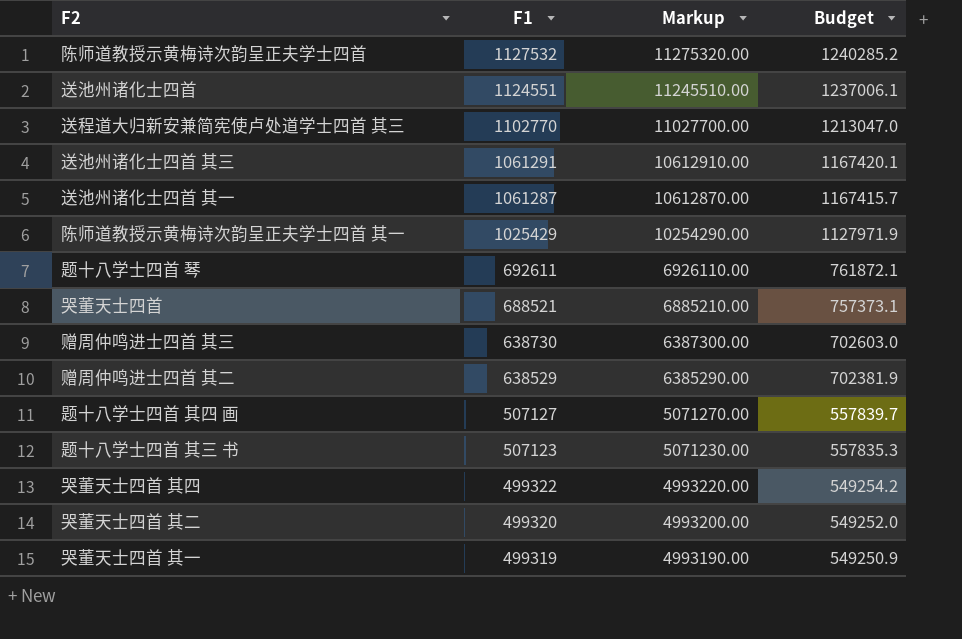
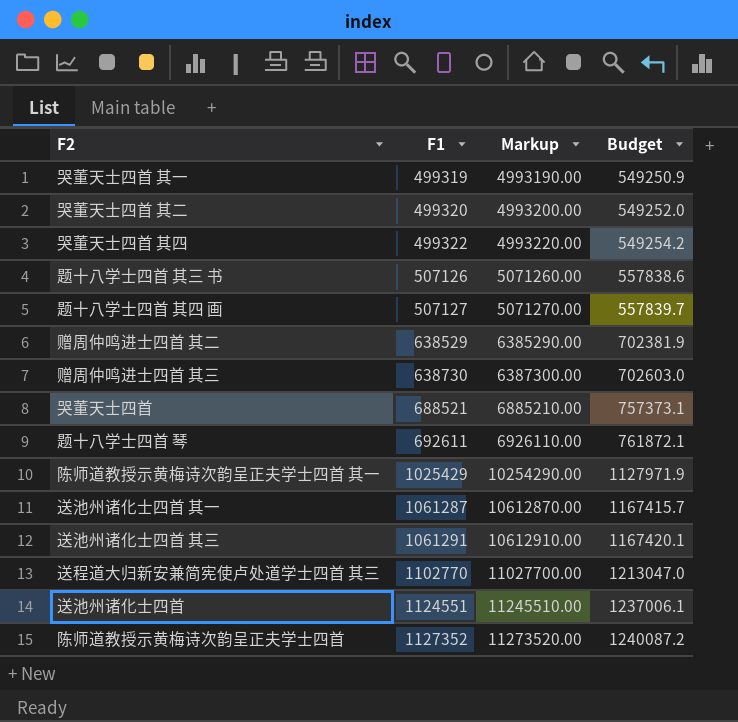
row order: F1 descending -> F1 ascending
题十八学士四首 其三 书 | F1: 507123 -> 507126
题十八学士四首 其三 书 | Markup: 5071230.00 -> 5071260.00
题十八学士四首 其三 书 | Budget: 557835.3 -> 557838.6
陈师道教授示黄梅诗次韵呈正夫学士四首 | F1: 1127532 -> 1127352
陈师道教授示黄梅诗次韵呈正夫学士四首 | Markup: 11275320.00 -> 11273520.00
陈师道教授示黄梅诗次韵呈正夫学士四首 | Budget: 1240285.2 -> 1240087.2

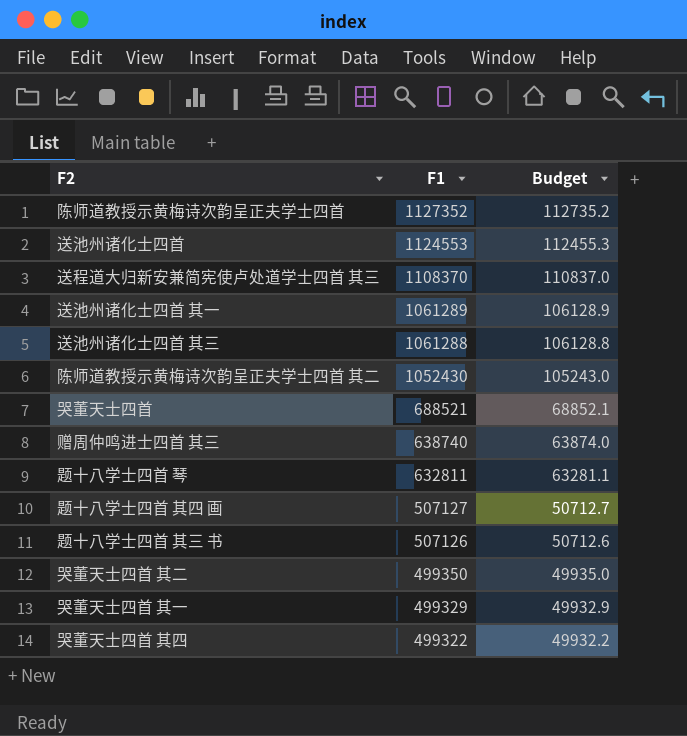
row order: F1 ascending -> F1 descending
column Markup | formula: [F1] * 10 -> none
column Budget | formula: [F1] * 1.1 -> [F1] * 0.1
row 赠周仲鸣进士四首 其二: 638529 | 6385290.00 | 702381.9 -> none
row 陈师道教授示黄梅诗次韵呈正夫学士四首 其一: 1025429 | 10254290.00 | 1127971.9 -> none
送池州诸化士四首 | F1: 1124551 -> 1124553
送程道大归新安兼简宪使卢处道学士四首 其三 | F1: 1102770 -> 1108370
送池州诸化士四首 其一 | F1: 1061287 -> 1061289
送池州诸化士四首 其三 | F1: 1061291 -> 1061288
row 陈师道教授示黄梅诗次韵呈正夫学士四首 其二: none -> 1052430 | 105243.0
赠周仲鸣进士四首 其三 | F1: 638730 -> 638740
题十八学士四首 琴 | F1: 692611 -> 632811
哭董天士四首 其二 | F1: 499320 -> 499350
哭董天士四首 其一 | F1: 499319 -> 499329

